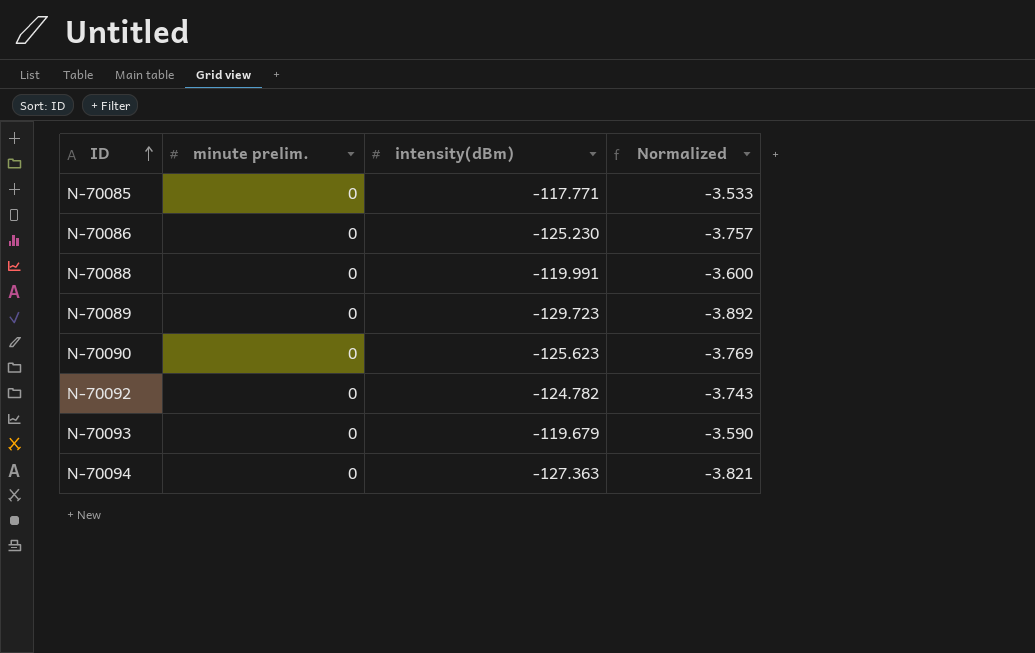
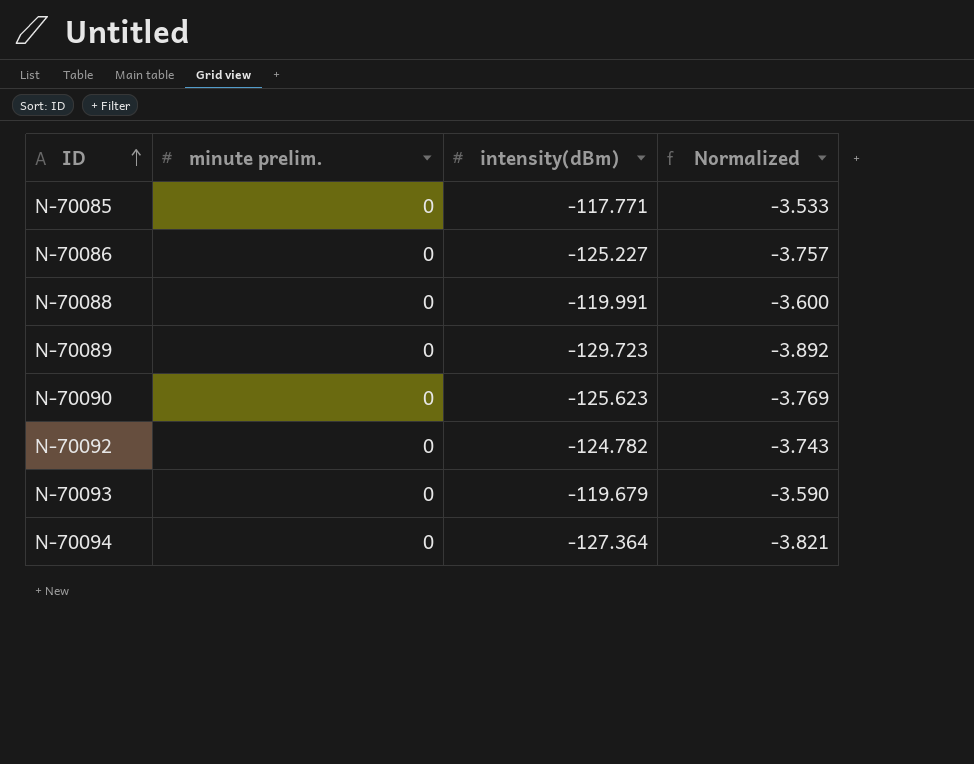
N-70086 | intensity(dBm): -125.230 -> -125.227
N-70094 | intensity(dBm): -127.363 -> -127.364

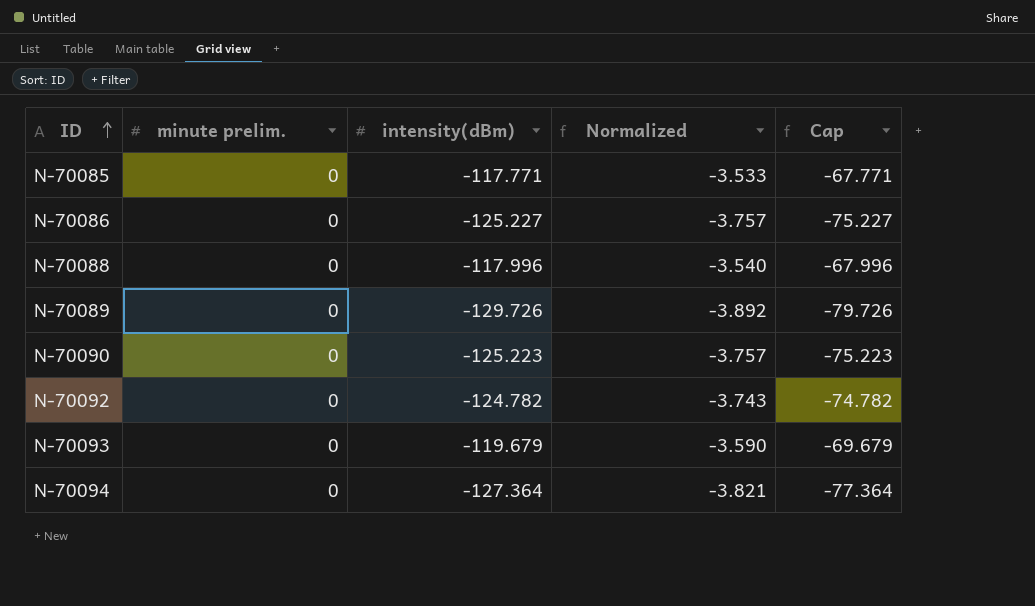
column Cap | formula: none -> [intensity(dBm)] + 50
N-70088 | intensity(dBm): -119.991 -> -117.996
N-70088 | Normalized: -3.600 -> -3.540
N-70089 | intensity(dBm): -129.723 -> -129.726
N-70090 | intensity(dBm): -125.623 -> -125.223
N-70090 | Normalized: -3.769 -> -3.757

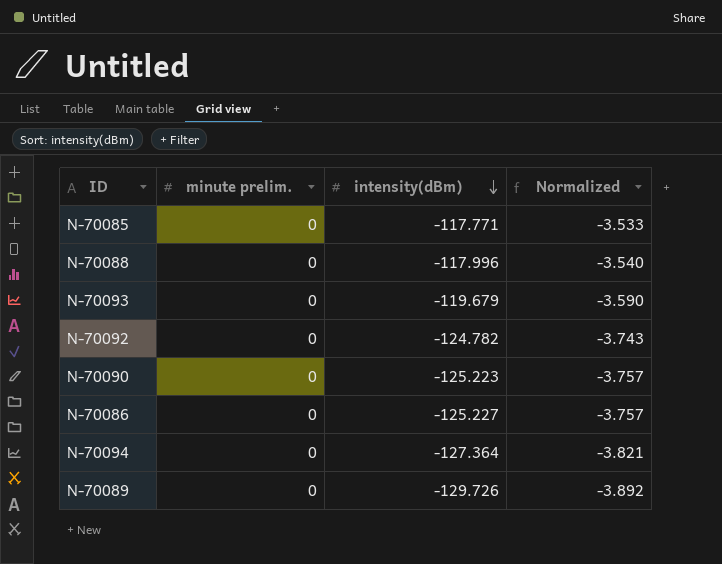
row order: ID ascending -> intensity(dBm) descending
column Cap | formula: [intensity(dBm)] + 50 -> none

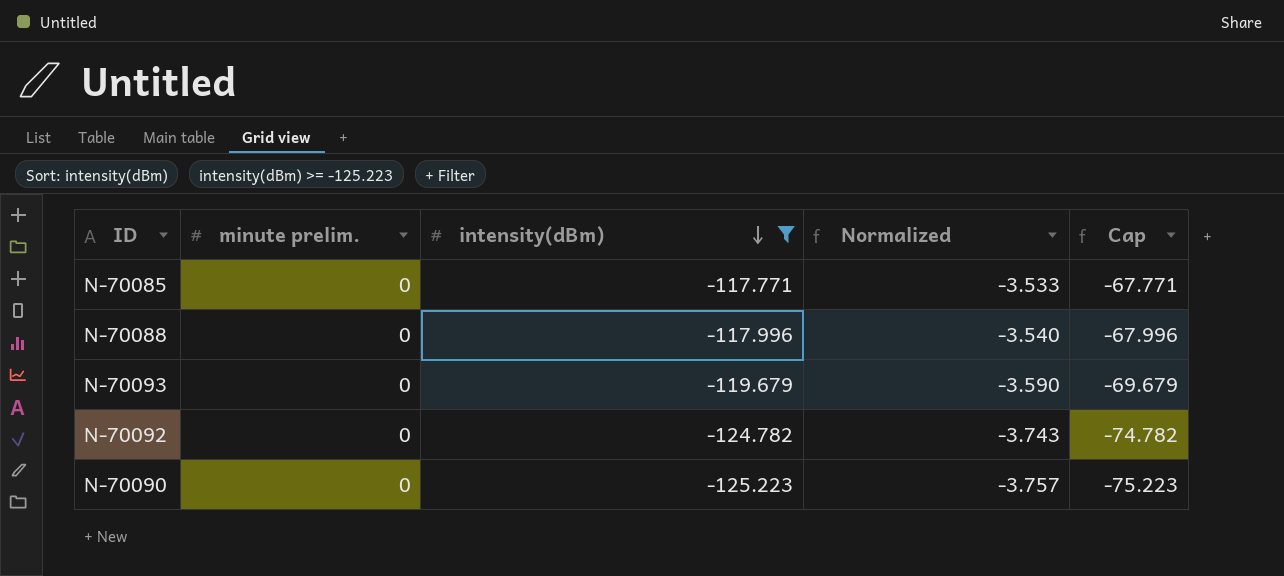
filter: none -> intensity(dBm) >= -125.223
column Cap | formula: none -> [intensity(dBm)] + 50

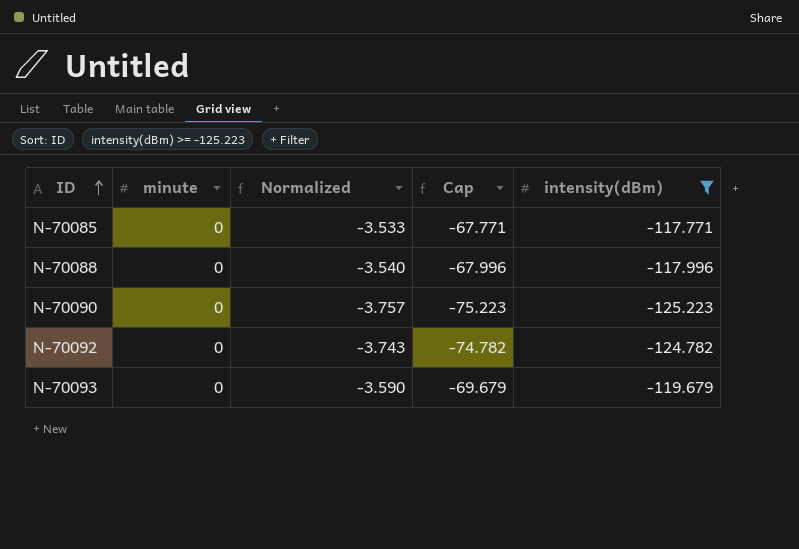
row order: intensity(dBm) descending -> ID ascending
column name: minute prelim. -> minute
column intensity(dBm) | position: 3 -> 5

